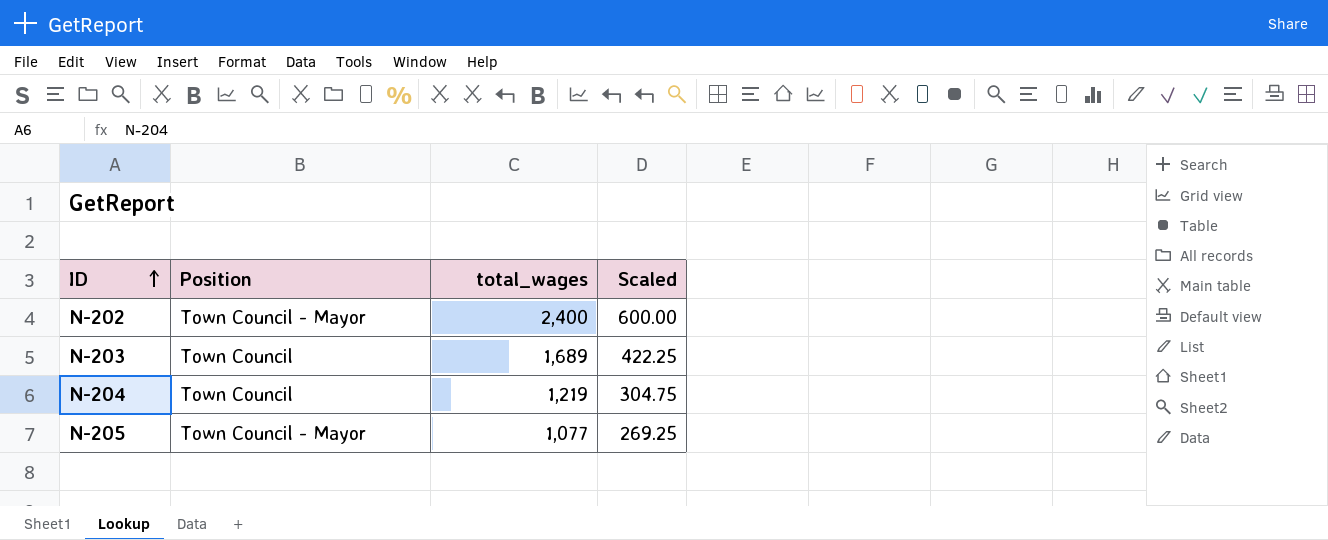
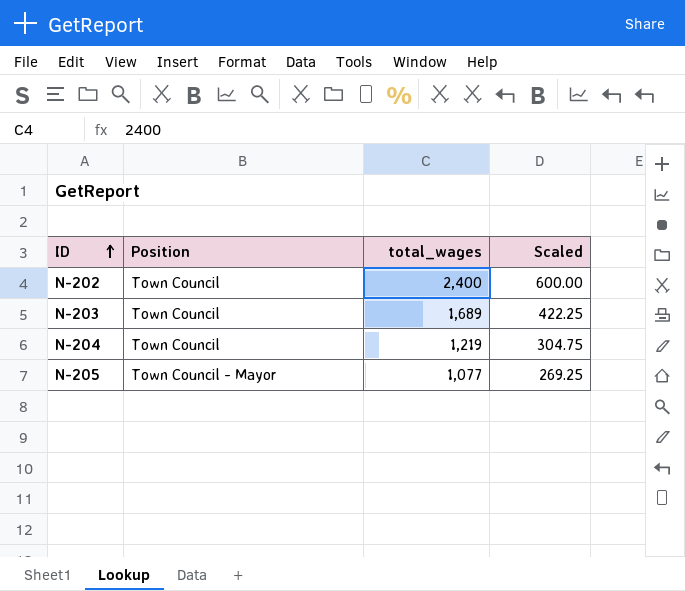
N-202 | Position: Town Council - Mayor -> Town Council

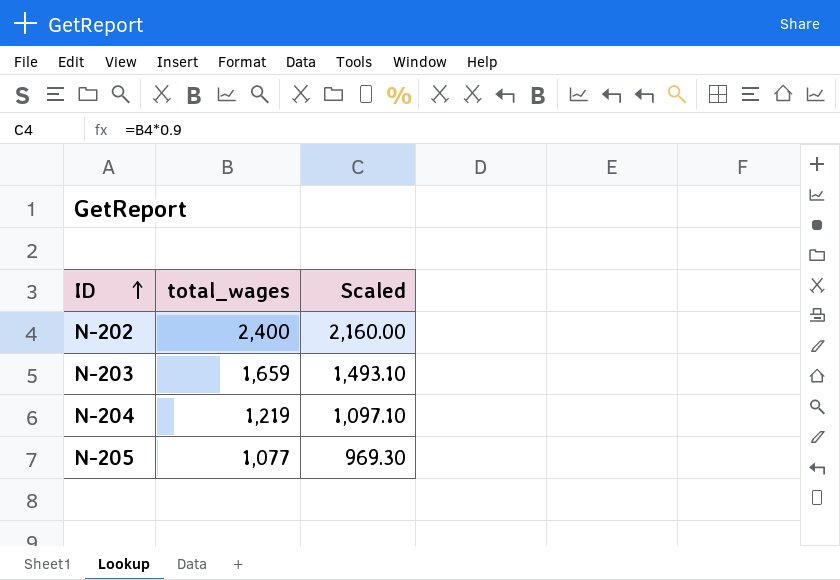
column Position | position: 2 -> none
column Scaled | formula: [total_wages] * 0.25 -> [total_wages] * 0.9
N-203 | total_wages: 1,689 -> 1,659

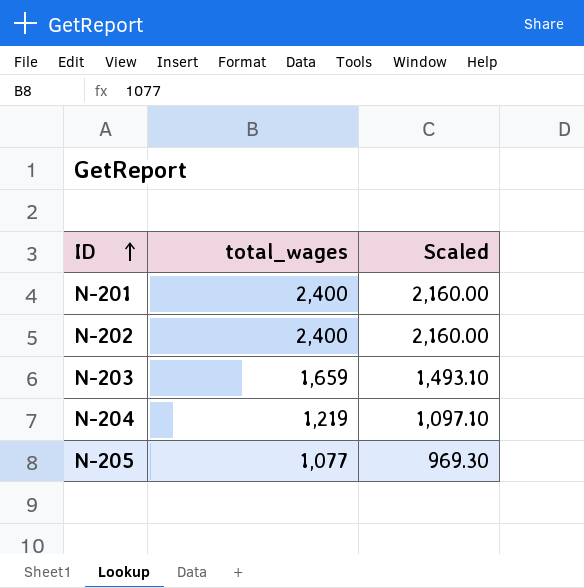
row N-201: none -> 2,400 | 2,160.00

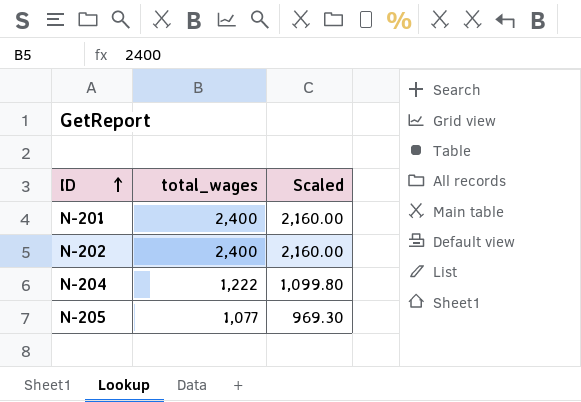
row N-203: 1,659 | 1,493.10 -> none
N-204 | total_wages: 1,219 -> 1,222
N-204 | Scaled: 1,097.10 -> 1,099.80

